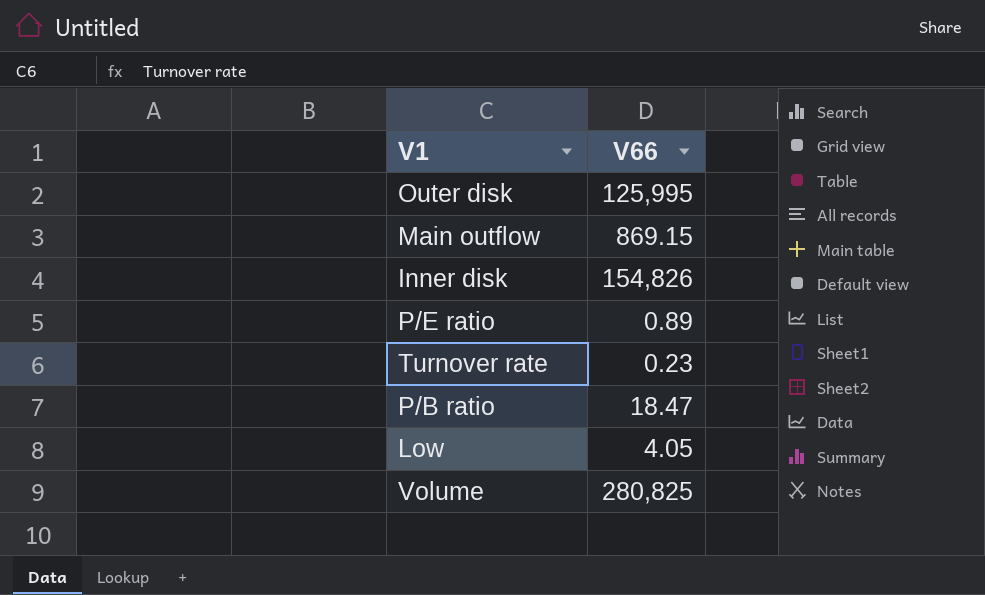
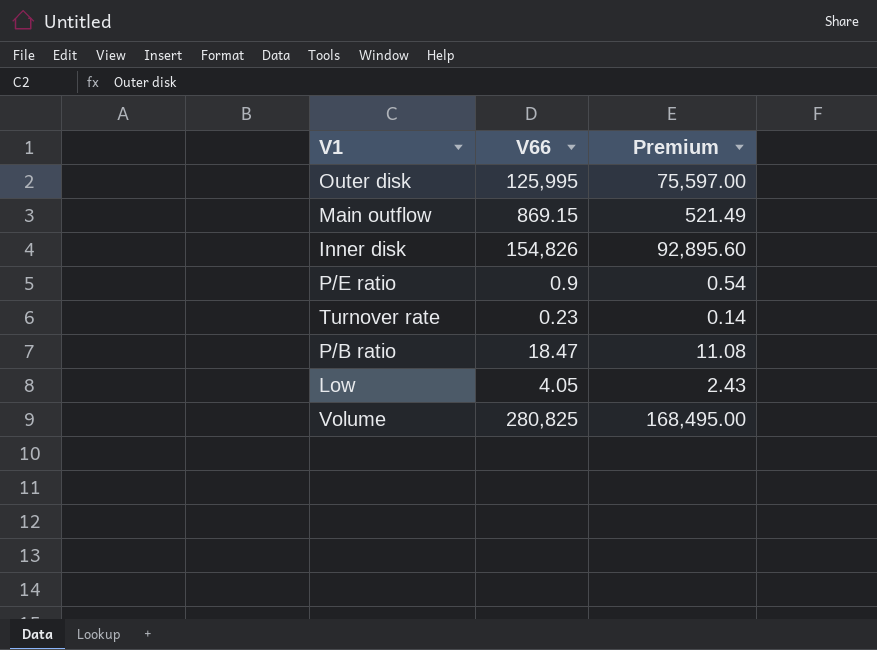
column Premium | formula: none -> [V66] * 0.6
P/E ratio | V66: 0.89 -> 0.9

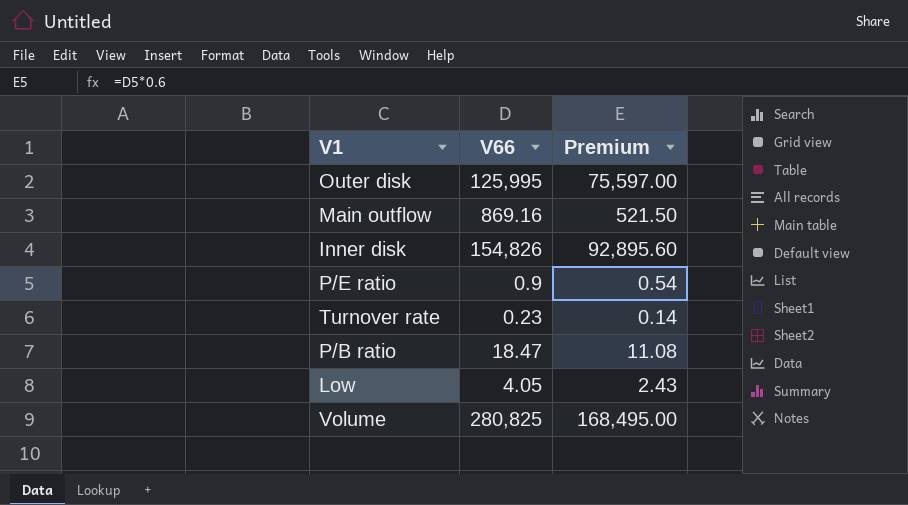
Main outflow | V66: 869.15 -> 869.16
Main outflow | Premium: 521.49 -> 521.50

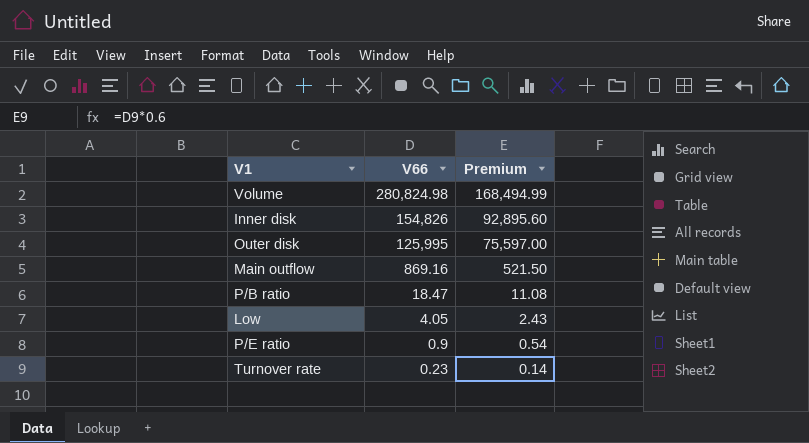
row order: none -> V66 descending
Volume | V66: 280,825 -> 280,824.98
Volume | Premium: 168,495.00 -> 168,494.99

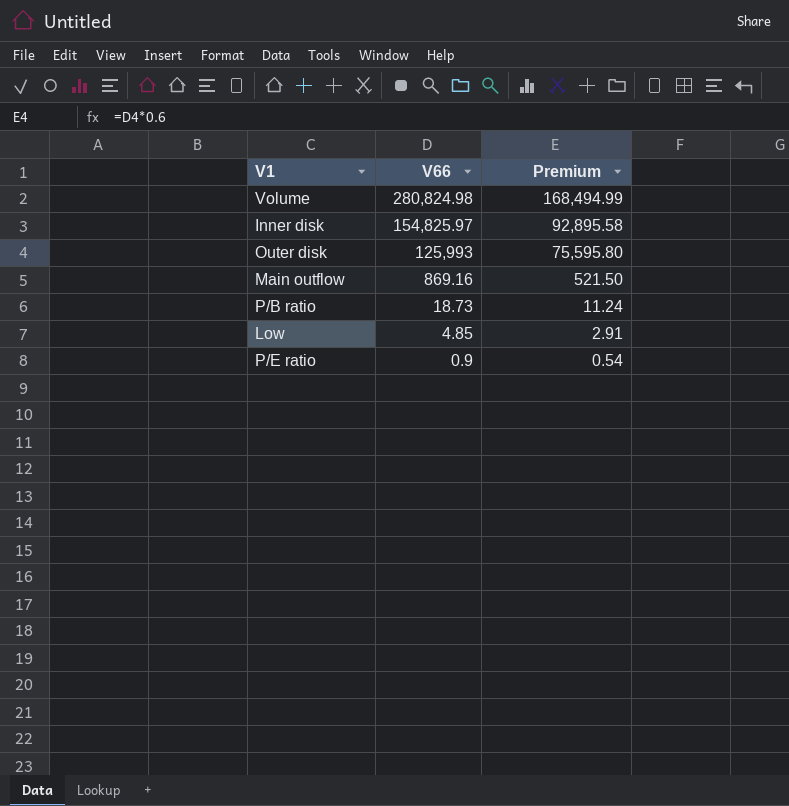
row Turnover rate: 0.23 | 0.14 -> none
Inner disk | V66: 154,826 -> 154,825.97
Inner disk | Premium: 92,895.60 -> 92,895.58
Outer disk | V66: 125,995 -> 125,993
Outer disk | Premium: 75,597.00 -> 75,595.80
P/B ratio | V66: 18.47 -> 18.73
P/B ratio | Premium: 11.08 -> 11.24
Low | V66: 4.05 -> 4.85
Low | Premium: 2.43 -> 2.91

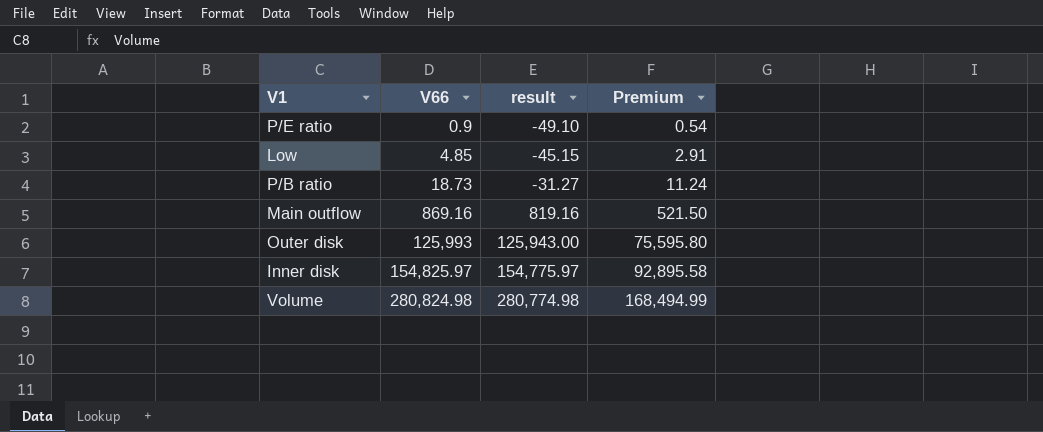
row order: V66 descending -> V66 ascending
column result | formula: none -> [V66] - 50

